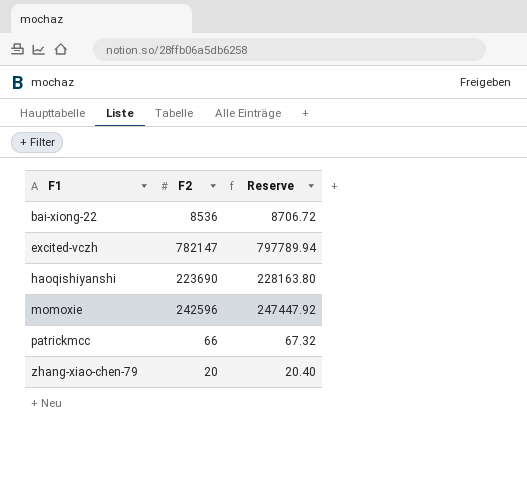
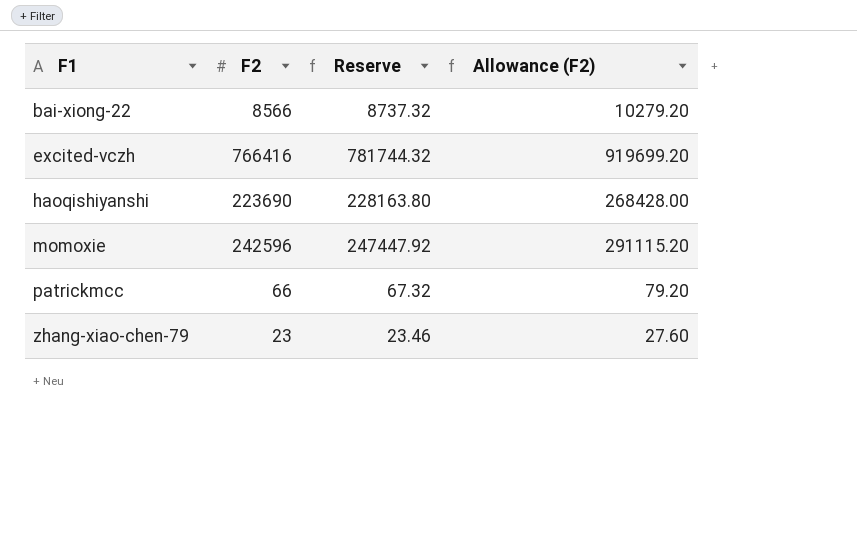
column Allowance (F2) | formula: none -> [F2] * 1.2
bai-xiong-22 | F2: 8536 -> 8566
bai-xiong-22 | Reserve: 8706.72 -> 8737.32
excited-vczh | F2: 782147 -> 766416
excited-vczh | Reserve: 797789.94 -> 781744.32
zhang-xiao-chen-79 | F2: 20 -> 23
zhang-xiao-chen-79 | Reserve: 20.40 -> 23.46

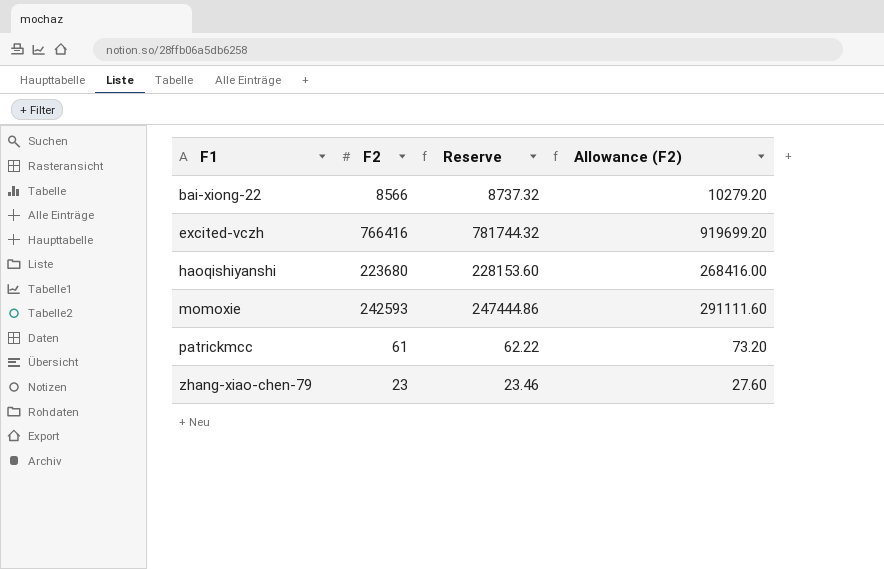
haoqishiyanshi | F2: 223690 -> 223680
haoqishiyanshi | Reserve: 228163.80 -> 228153.60
haoqishiyanshi | Allowance (F2): 268428.00 -> 268416.00
momoxie | F2: 242596 -> 242593
momoxie | Reserve: 247447.92 -> 247444.86
momoxie | Allowance (F2): 291115.20 -> 291111.60
patrickmcc | F2: 66 -> 61
patrickmcc | Reserve: 67.32 -> 62.22
patrickmcc | Allowance (F2): 79.20 -> 73.20

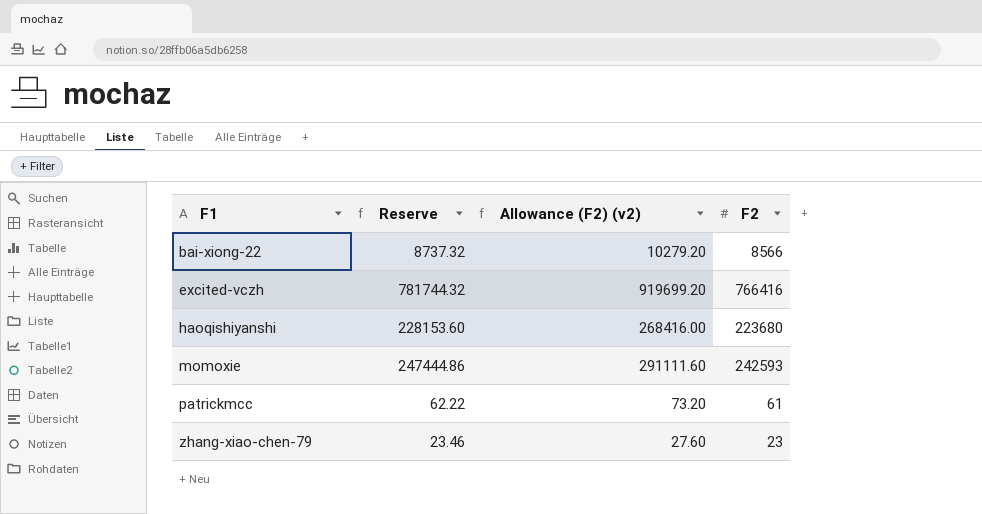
column name: Allowance (F2) -> Allowance (F2) (v2)
column F2 | position: 2 -> 4

